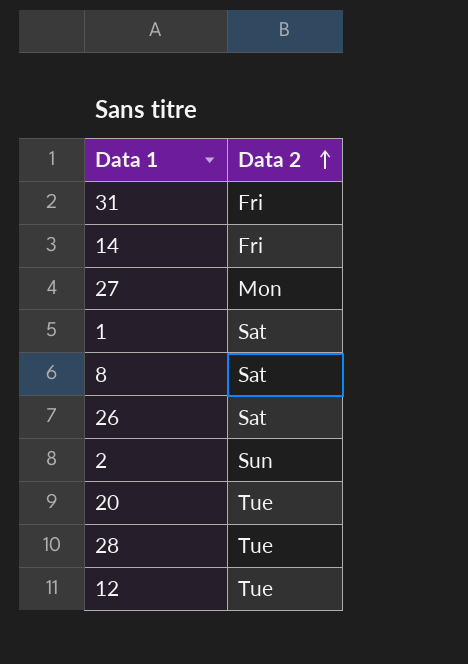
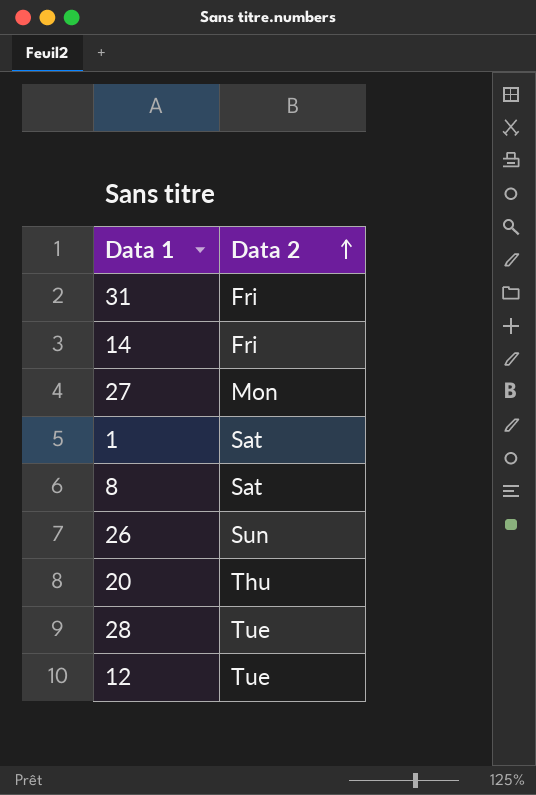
row 2: Sun -> none
26 | Data 2: Sat -> Sun
20 | Data 2: Tue -> Thu

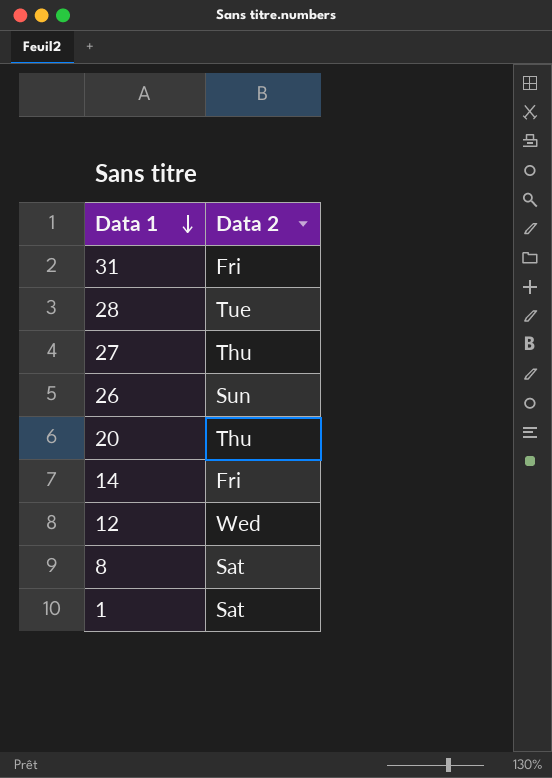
row order: Data 2 ascending -> Data 1 descending
27 | Data 2: Mon -> Thu
12 | Data 2: Tue -> Wed

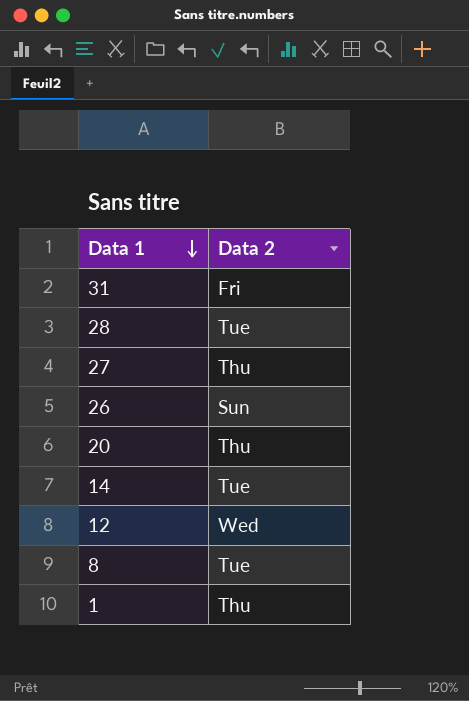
14 | Data 2: Fri -> Tue
8 | Data 2: Sat -> Tue
1 | Data 2: Sat -> Thu

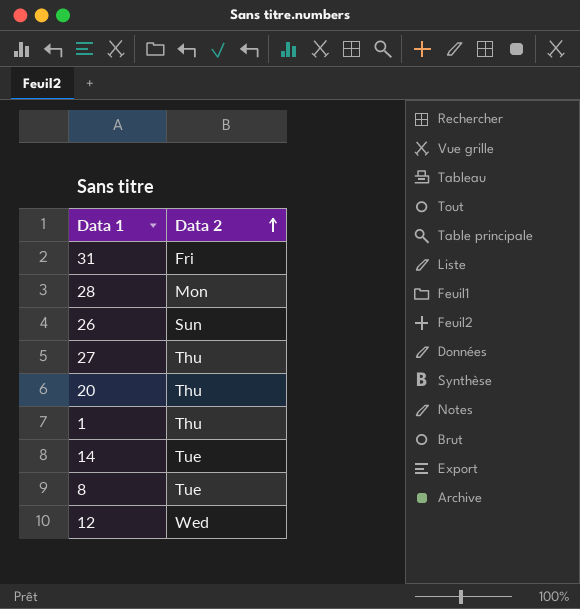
row order: Data 1 descending -> Data 2 ascending
28 | Data 2: Tue -> Mon

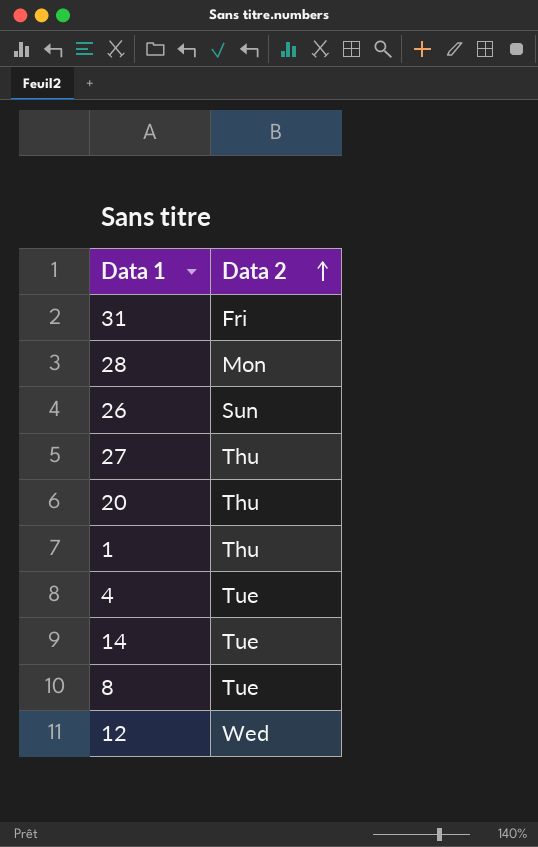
row 4: none -> Tue

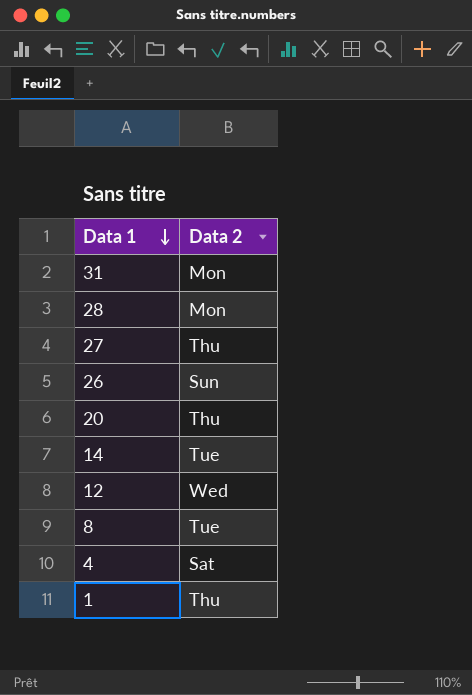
row order: Data 2 ascending -> Data 1 descending
31 | Data 2: Fri -> Mon
4 | Data 2: Tue -> Sat

